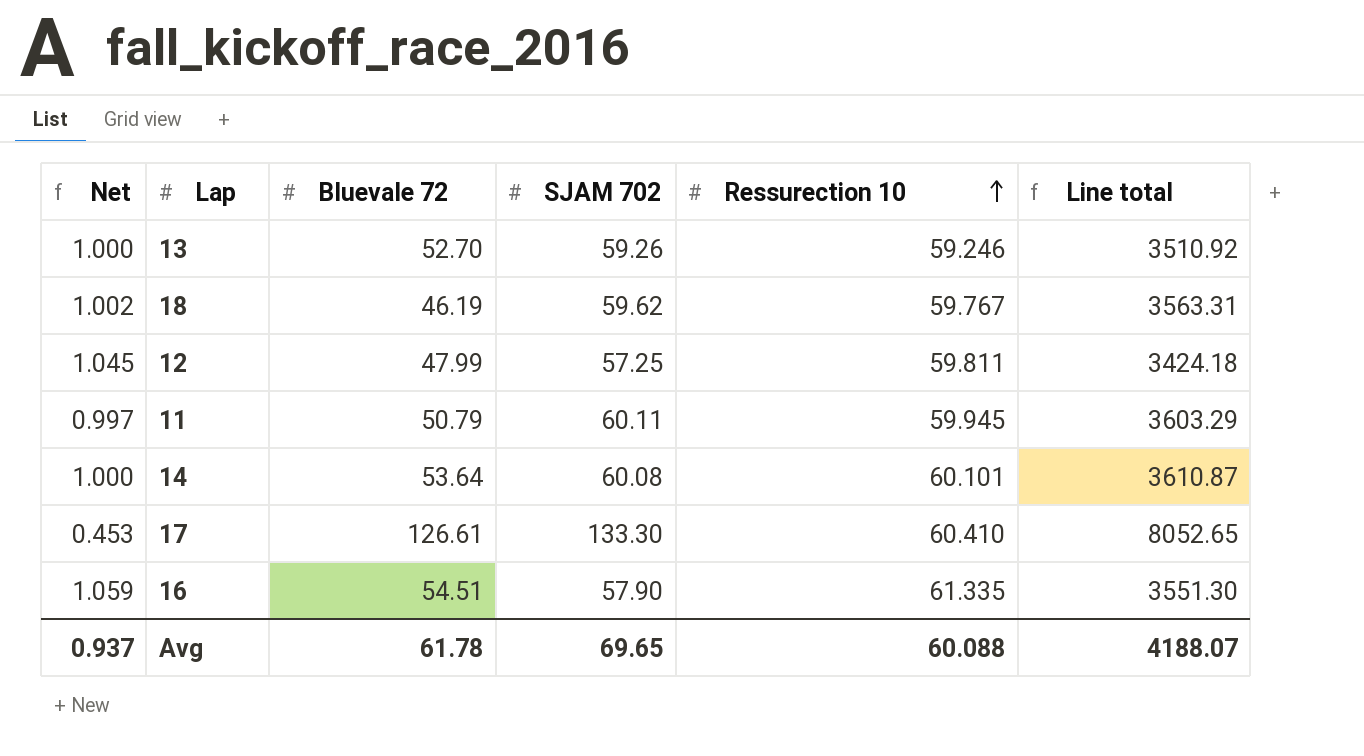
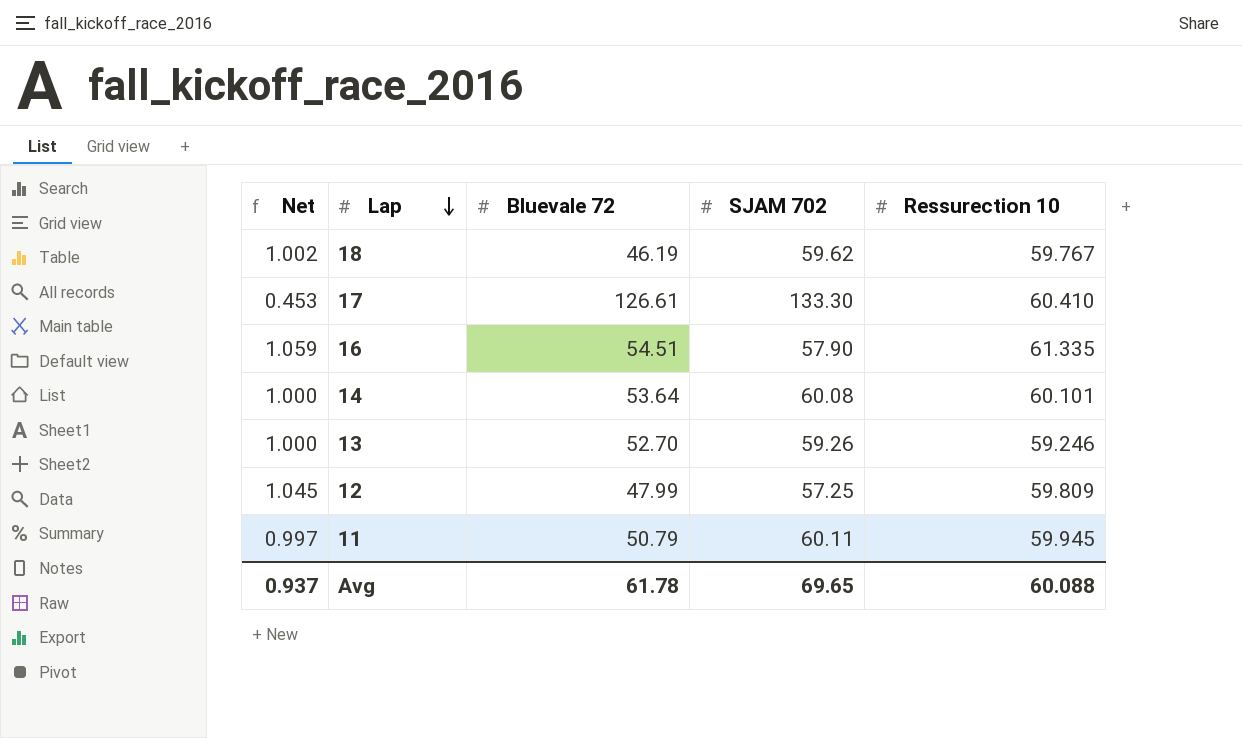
row order: Ressurection 10 ascending -> Lap descending
column Line total | formula: [SJAM 702] * [Ressurection 10] -> none
12 | Ressurection 10: 59.811 -> 59.809

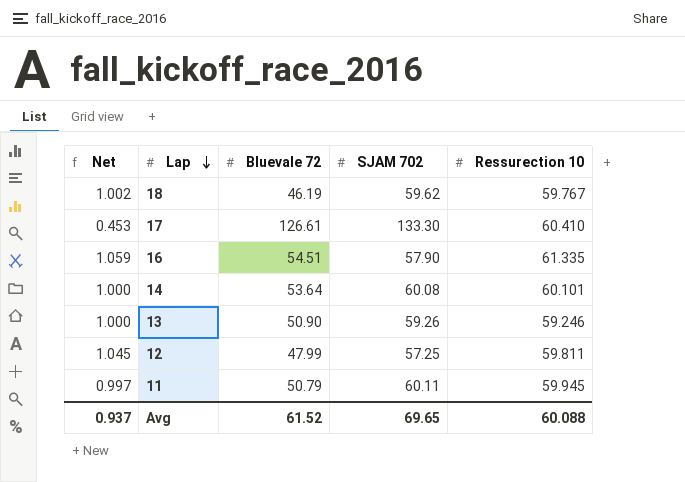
13 | Bluevale 72: 52.70 -> 50.90
12 | Ressurection 10: 59.809 -> 59.811
Avg | Bluevale 72: 61.78 -> 61.52

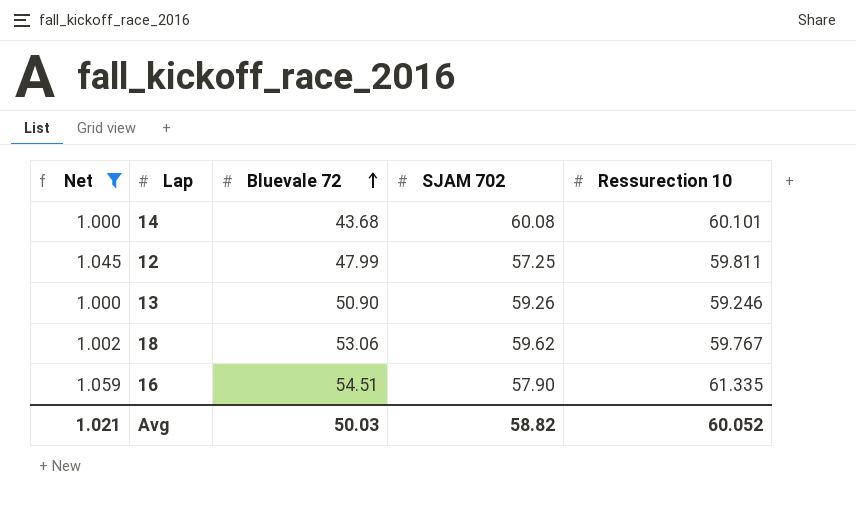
filter: none -> Net >= 1.000
row order: Lap descending -> Bluevale 72 ascending
14 | Bluevale 72: 53.64 -> 43.68
18 | Bluevale 72: 46.19 -> 53.06
Avg | Net: 0.937 -> 1.021
Avg | Bluevale 72: 61.52 -> 50.03
Avg | SJAM 702: 69.65 -> 58.82
Avg | Ressurection 10: 60.088 -> 60.052

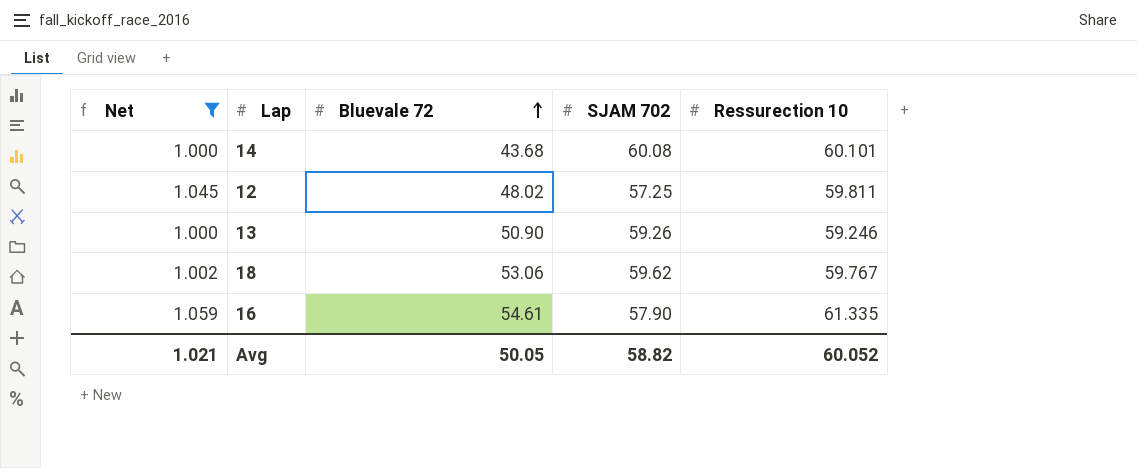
12 | Bluevale 72: 47.99 -> 48.02
16 | Bluevale 72: 54.51 -> 54.61
Avg | Bluevale 72: 50.03 -> 50.05

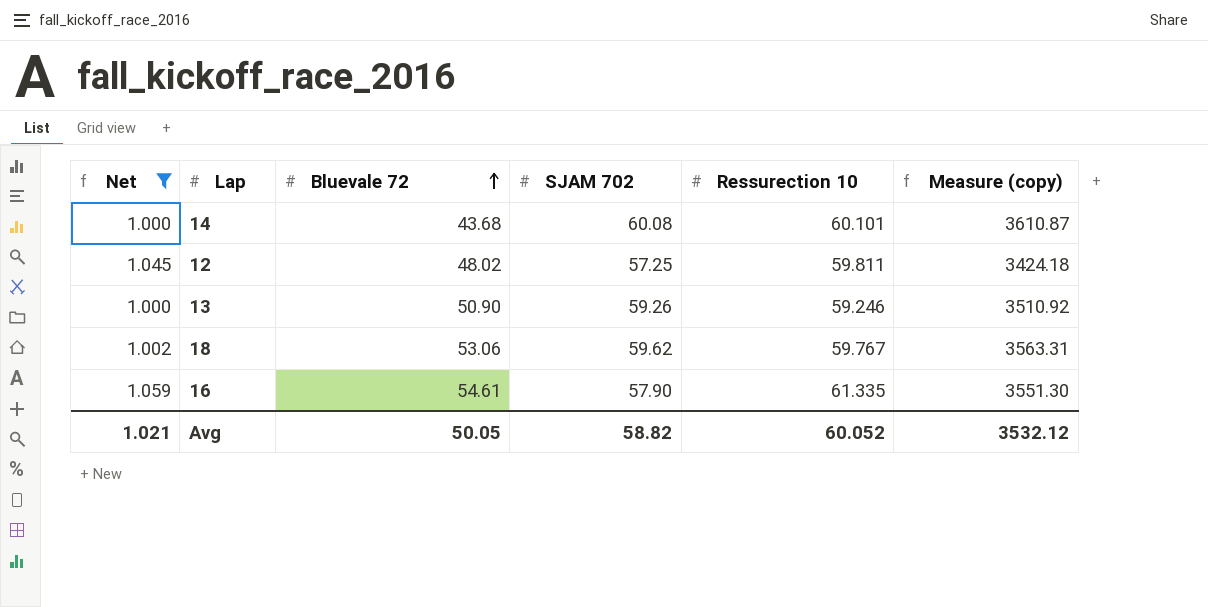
column Measure (copy) | formula: none -> [SJAM 702] * [Ressurection 10]

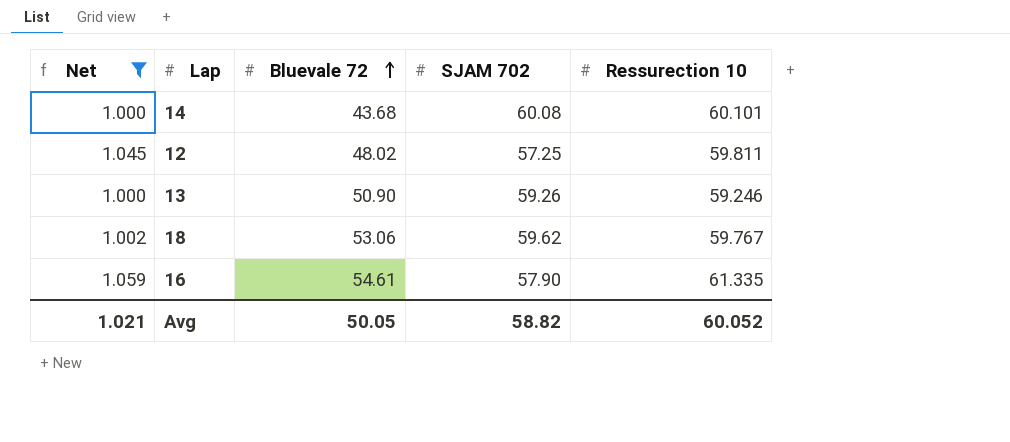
column Measure (copy) | formula: [SJAM 702] * [Ressurection 10] -> none

